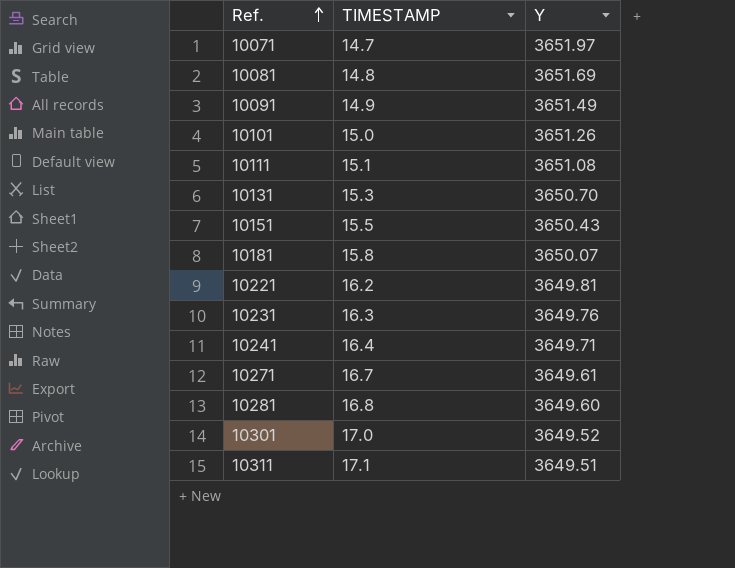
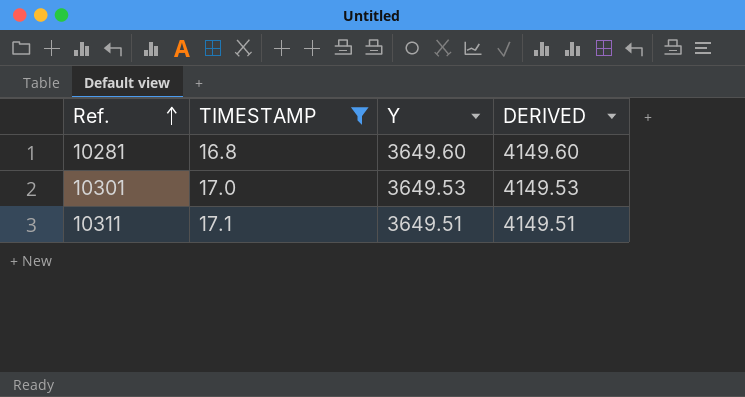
filter: none -> TIMESTAMP >= 16.8
column DERIVED | formula: none -> [Y] + 500
10301 | Y: 3649.52 -> 3649.53

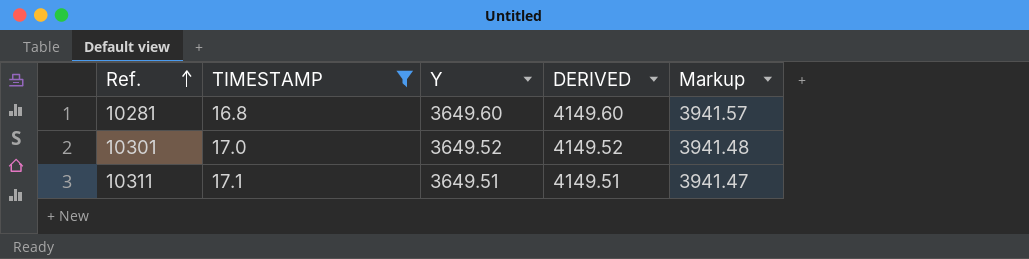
column Markup | formula: none -> [Y] * 1.08
10301 | Y: 3649.53 -> 3649.52
10301 | DERIVED: 4149.53 -> 4149.52

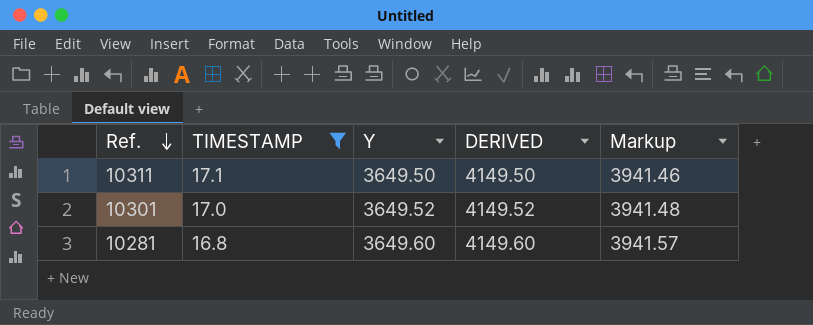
row order: Ref. ascending -> Ref. descending
10311 | Y: 3649.51 -> 3649.50
10311 | DERIVED: 4149.51 -> 4149.50
10311 | Markup: 3941.47 -> 3941.46

